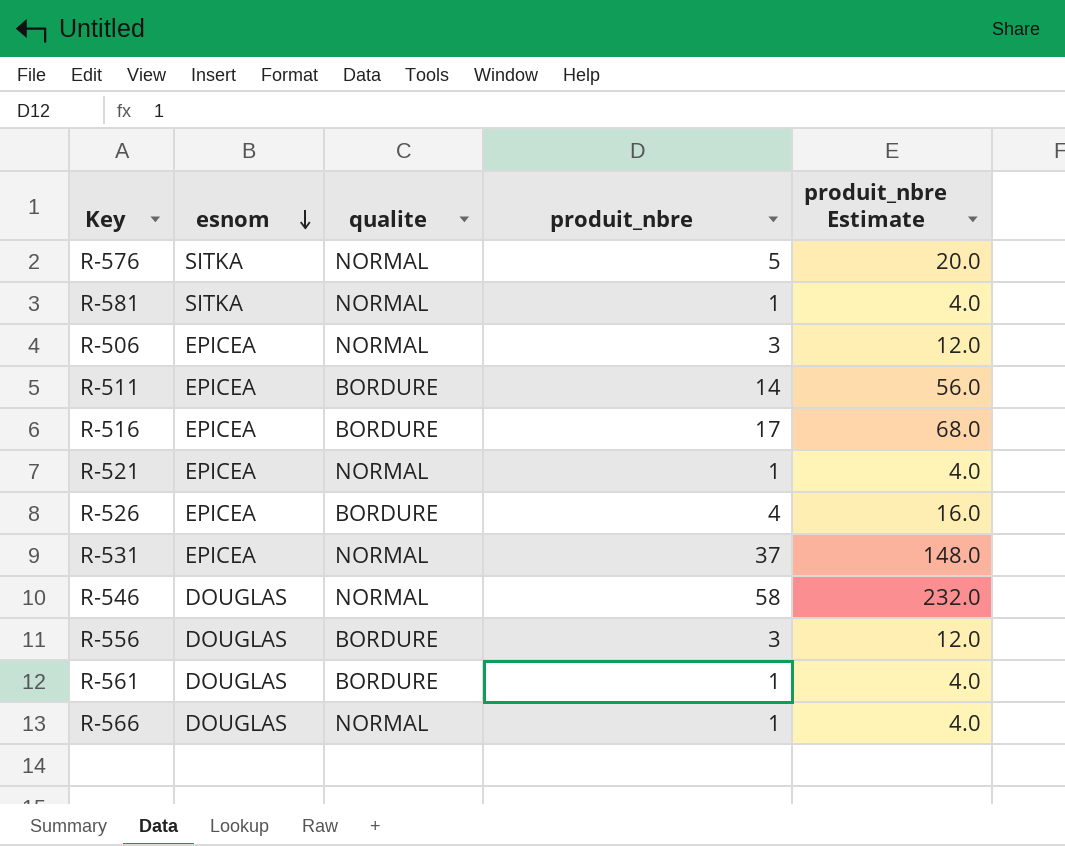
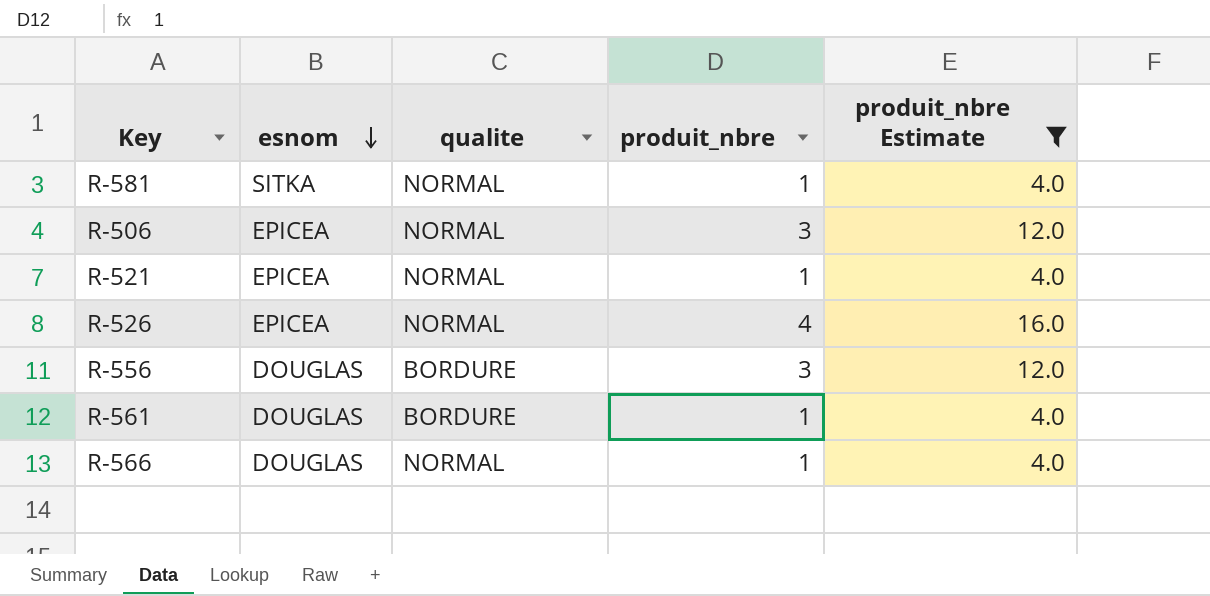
filter: none -> produit_nbre Estimate <= 16.0
R-526 | qualite: BORDURE -> NORMAL

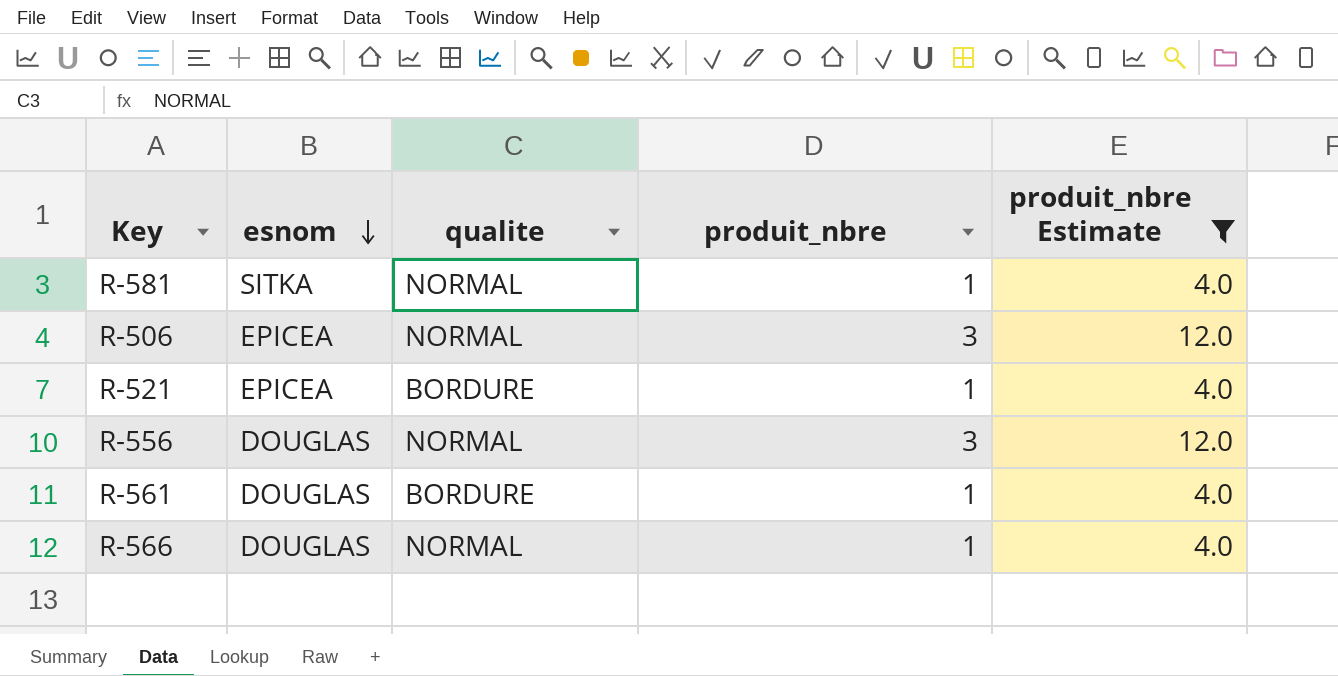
row R-526: EPICEA | NORMAL | 4 | 16.0 -> none
R-521 | qualite: NORMAL -> BORDURE
R-556 | qualite: BORDURE -> NORMAL

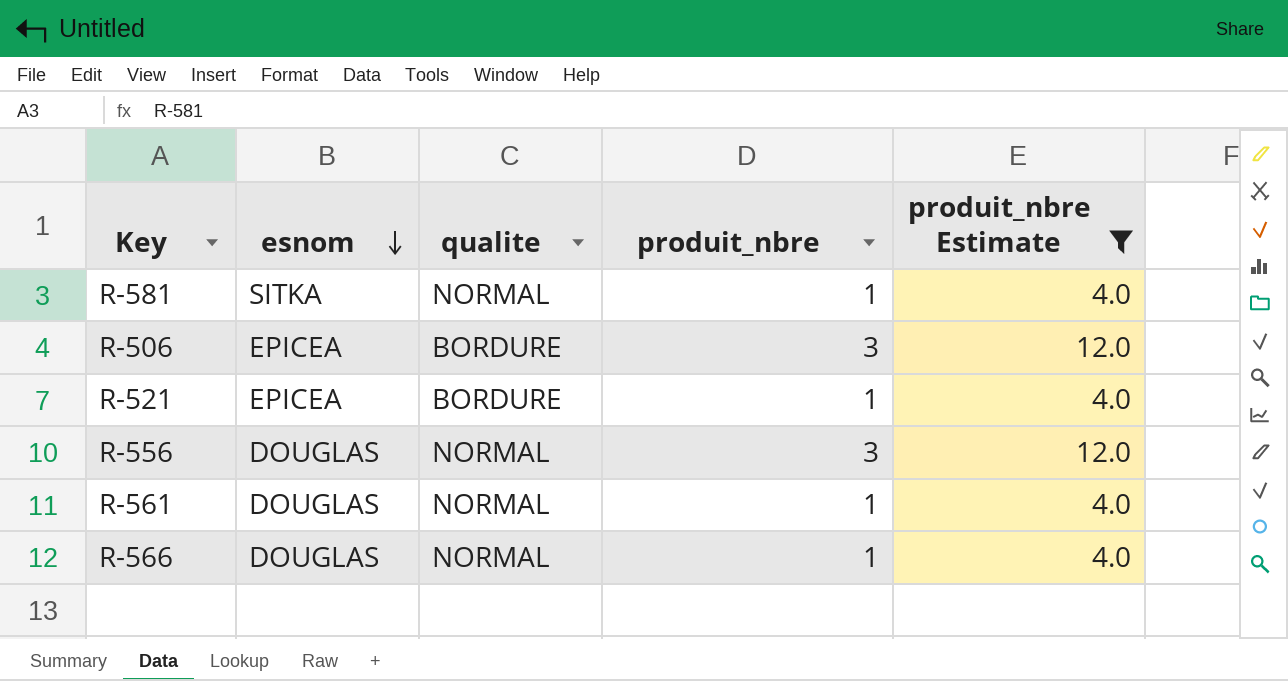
R-506 | qualite: NORMAL -> BORDURE
R-561 | qualite: BORDURE -> NORMAL

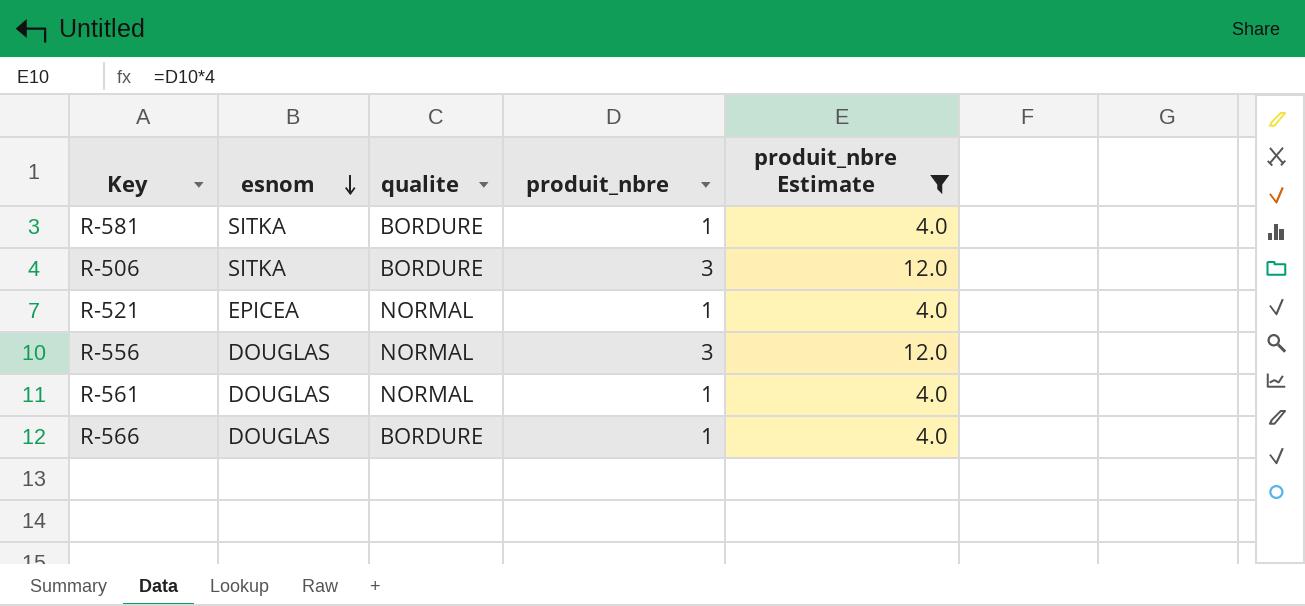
R-581 | qualite: NORMAL -> BORDURE
R-506 | esnom: EPICEA -> SITKA
R-521 | qualite: BORDURE -> NORMAL
R-566 | qualite: NORMAL -> BORDURE

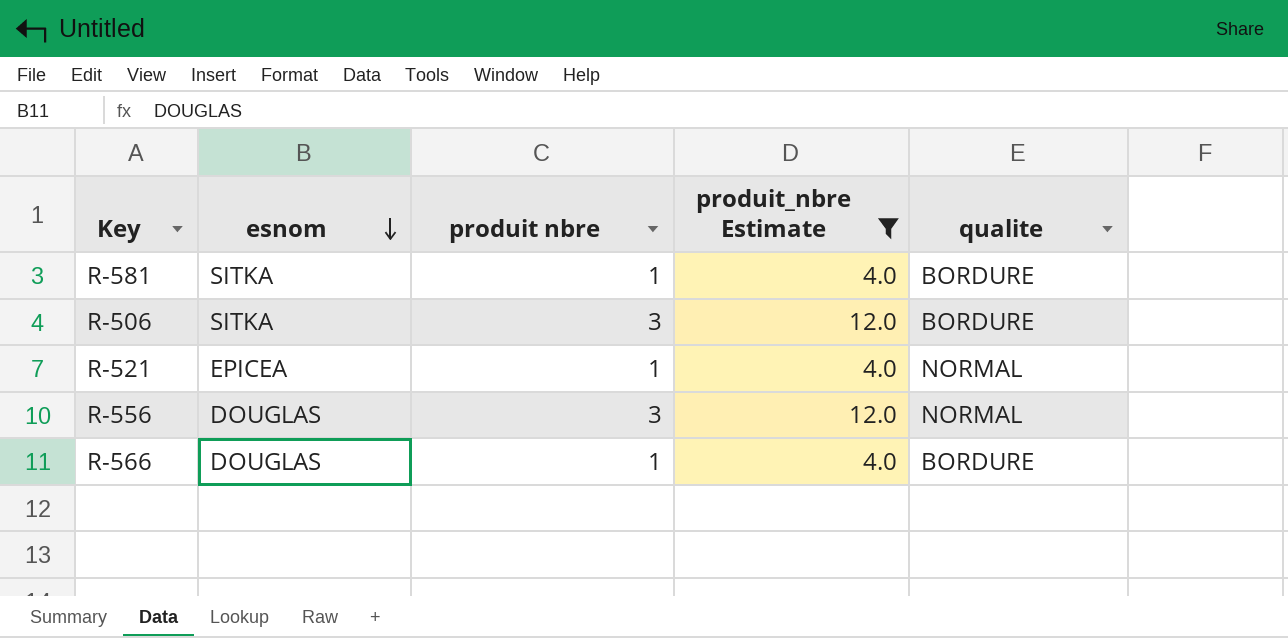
column name: produit_nbre -> produit nbre
column qualite | position: 3 -> 5
row R-561: DOUGLAS | NORMAL | 1 | 4.0 -> none

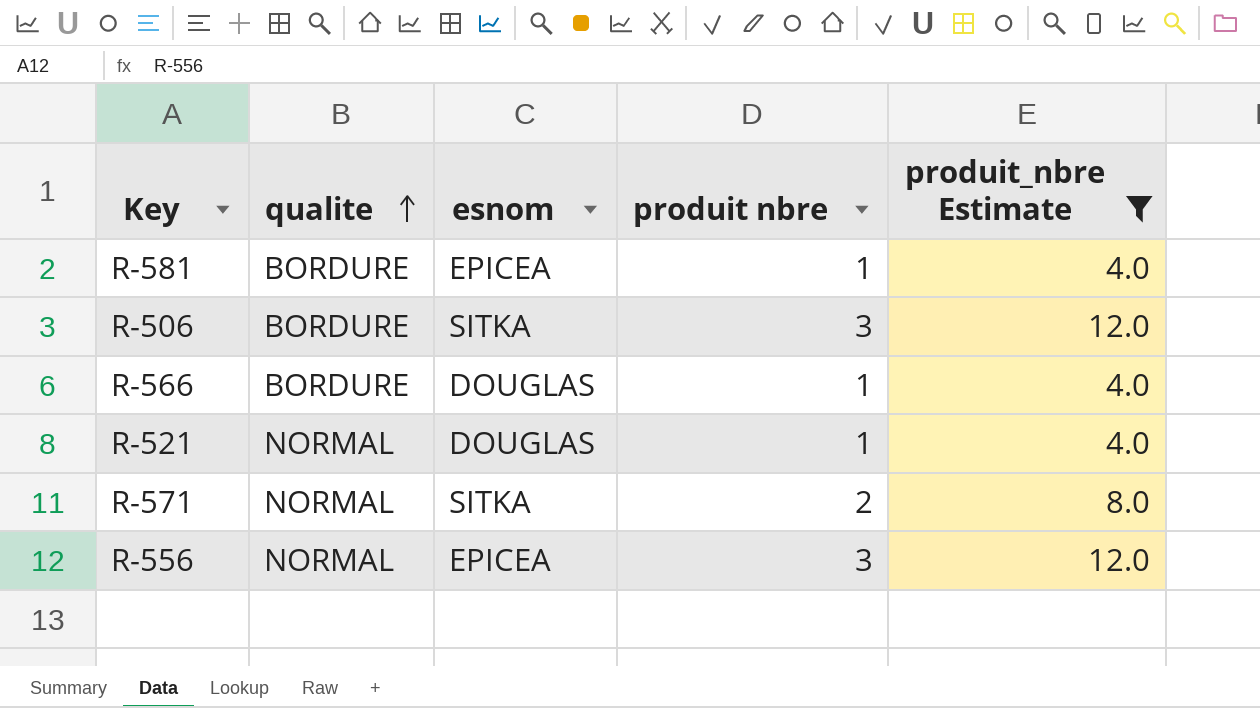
row order: esnom descending -> qualite ascending
column qualite | position: 5 -> 2
R-581 | esnom: SITKA -> EPICEA
R-521 | esnom: EPICEA -> DOUGLAS
row R-571: none -> NORMAL | SITKA | 2 | 8.0
R-556 | esnom: DOUGLAS -> EPICEA

